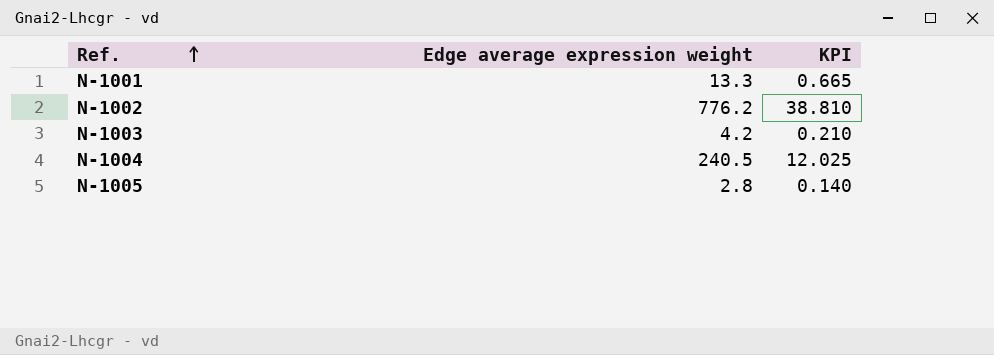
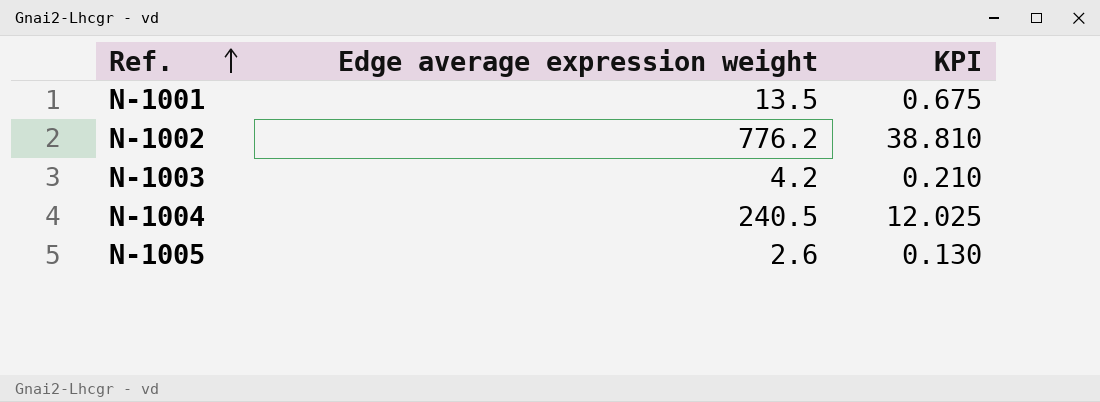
N-1001 | Edge average expression weight: 13.3 -> 13.5
N-1001 | KPI: 0.665 -> 0.675
N-1005 | Edge average expression weight: 2.8 -> 2.6
N-1005 | KPI: 0.140 -> 0.130

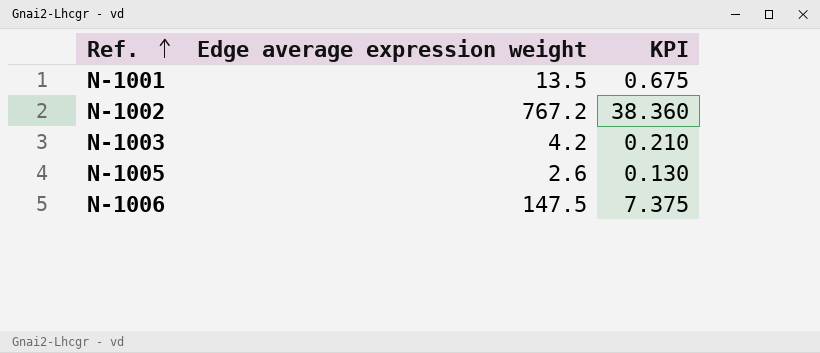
row N-1004: 240.5 | 12.025 -> none
N-1002 | Edge average expression weight: 776.2 -> 767.2
N-1002 | KPI: 38.810 -> 38.360
row N-1006: none -> 147.5 | 7.375

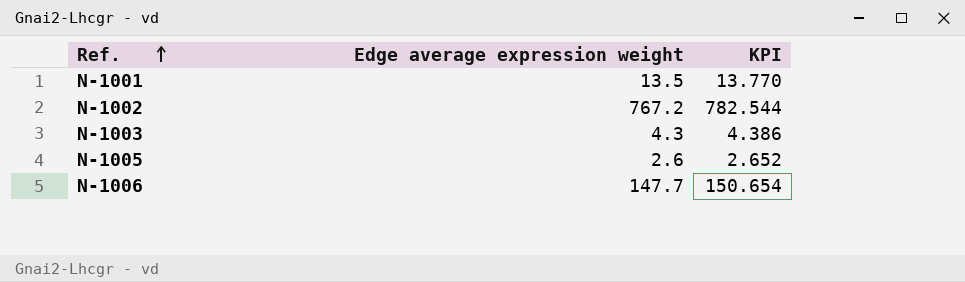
column KPI | formula: [Edge average expression weight] * 0.05 -> [Edge average expression weight] * 1.02
N-1003 | Edge average expression weight: 4.2 -> 4.3
N-1006 | Edge average expression weight: 147.5 -> 147.7

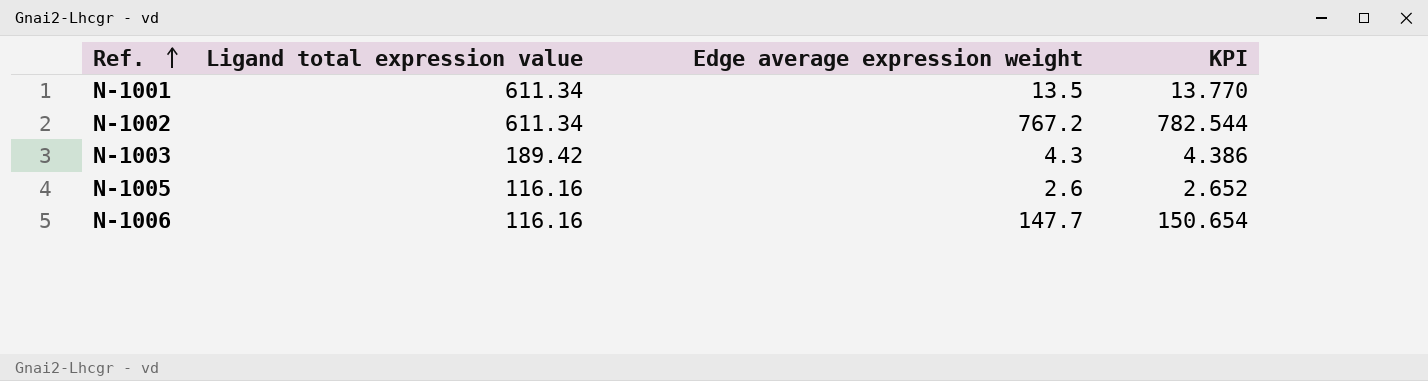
column Ligand total expression value | position: none -> 2

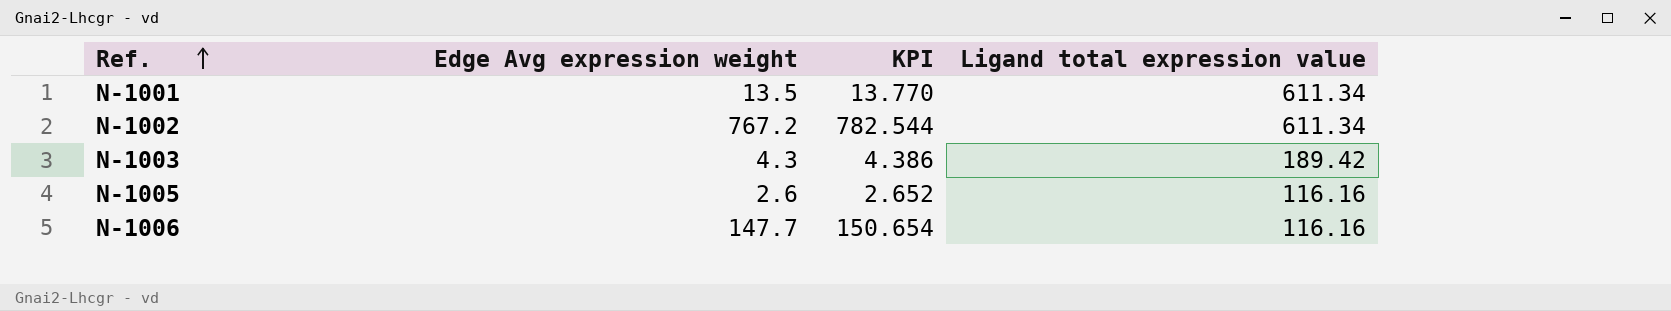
column name: Edge average expression weight -> Edge Avg expression weight
column Ligand total expression value | position: 2 -> 4

